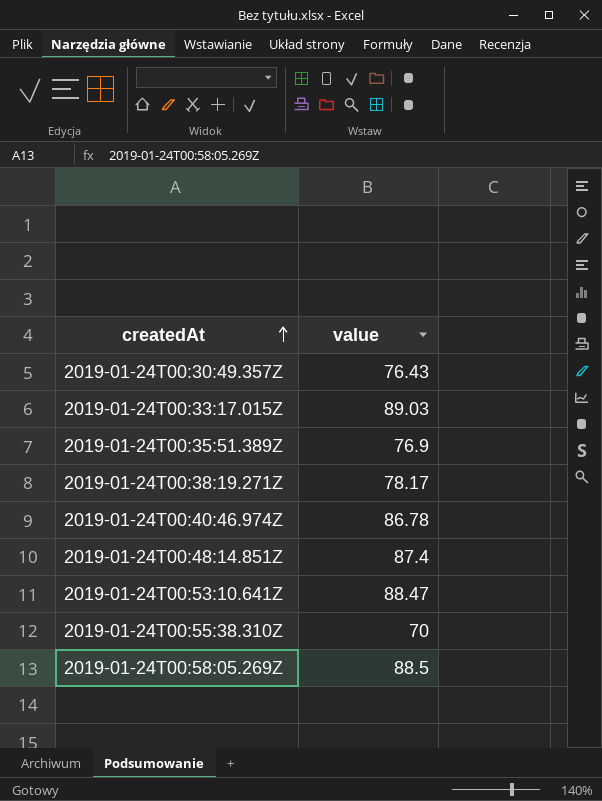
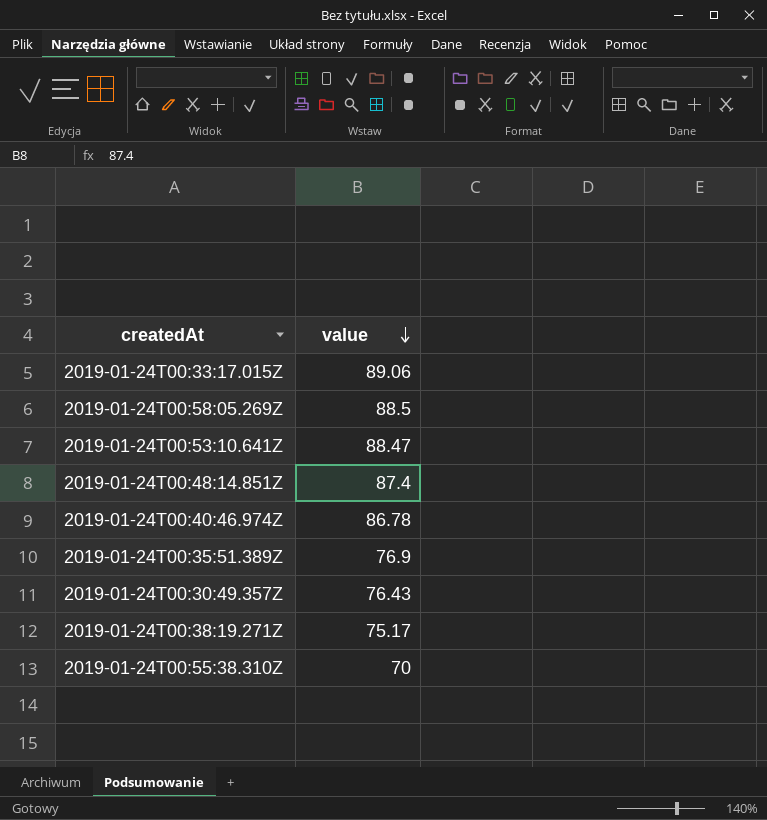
row order: createdAt ascending -> value descending
2019-01-24T00:33:17.015Z | value: 89.03 -> 89.06
2019-01-24T00:38:19.271Z | value: 78.17 -> 75.17

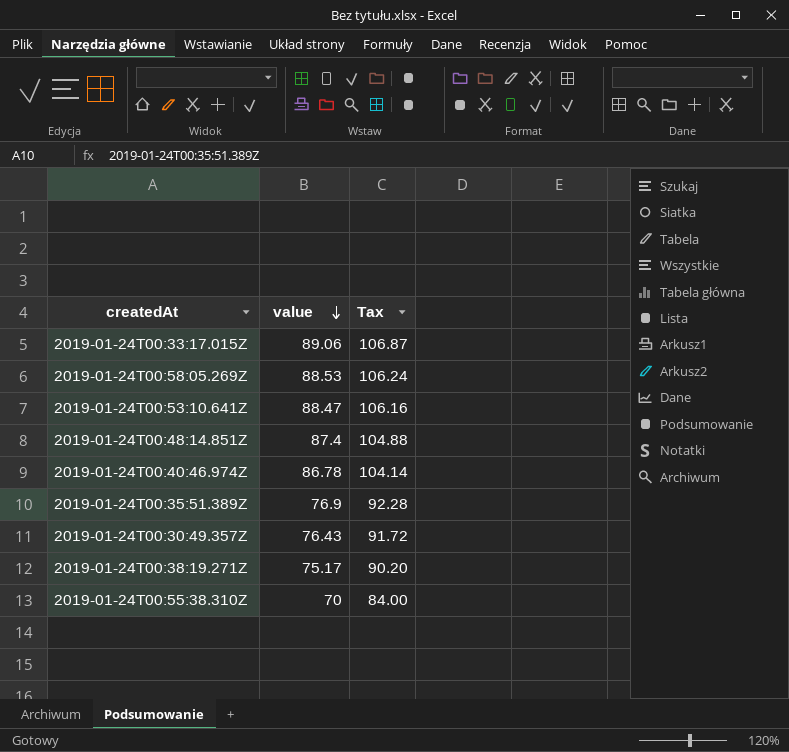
column Tax | formula: none -> [value] * 1.2
2019-01-24T00:58:05.269Z | value: 88.5 -> 88.53

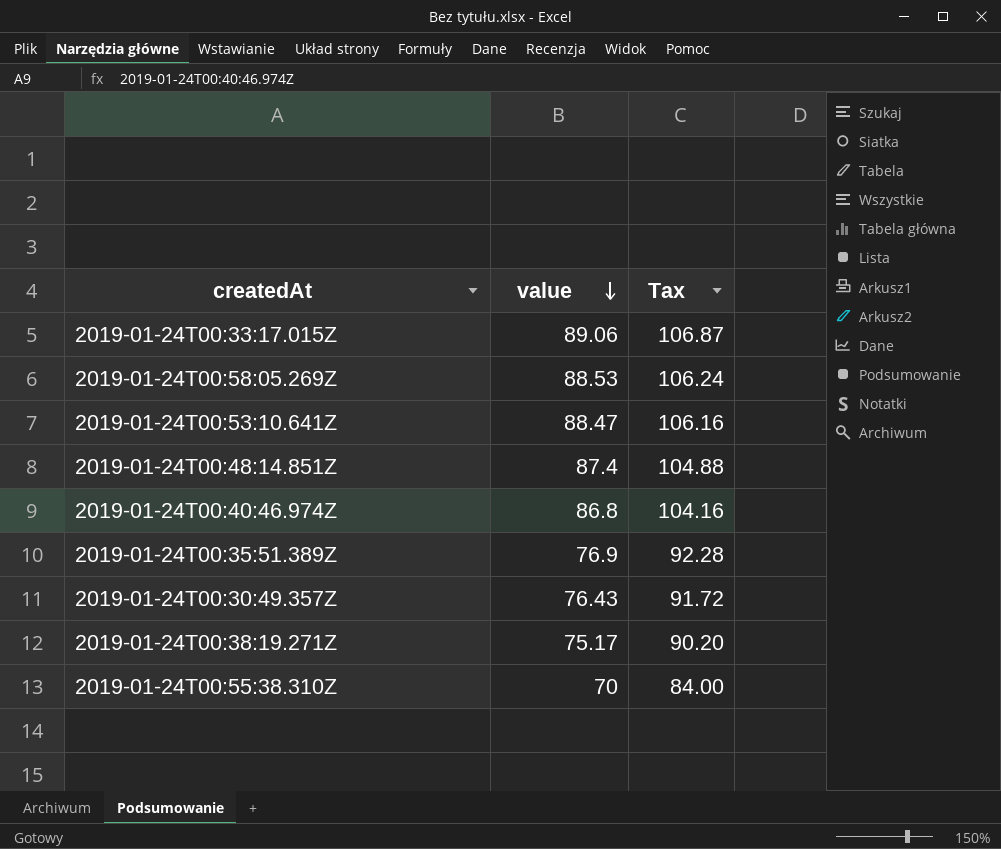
2019-01-24T00:40:46.974Z | value: 86.78 -> 86.8
2019-01-24T00:40:46.974Z | Tax: 104.14 -> 104.16

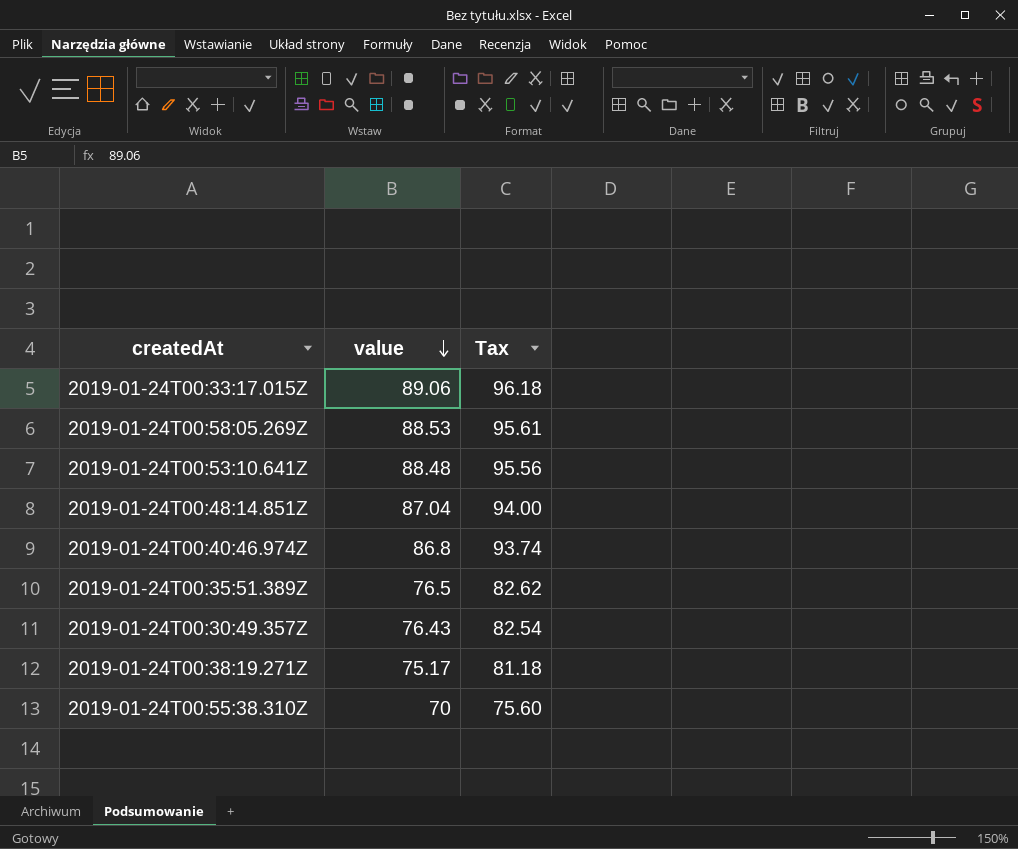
column Tax | formula: [value] * 1.2 -> [value] * 1.08
2019-01-24T00:53:10.641Z | value: 88.47 -> 88.48
2019-01-24T00:48:14.851Z | value: 87.4 -> 87.04
2019-01-24T00:35:51.389Z | value: 76.9 -> 76.5

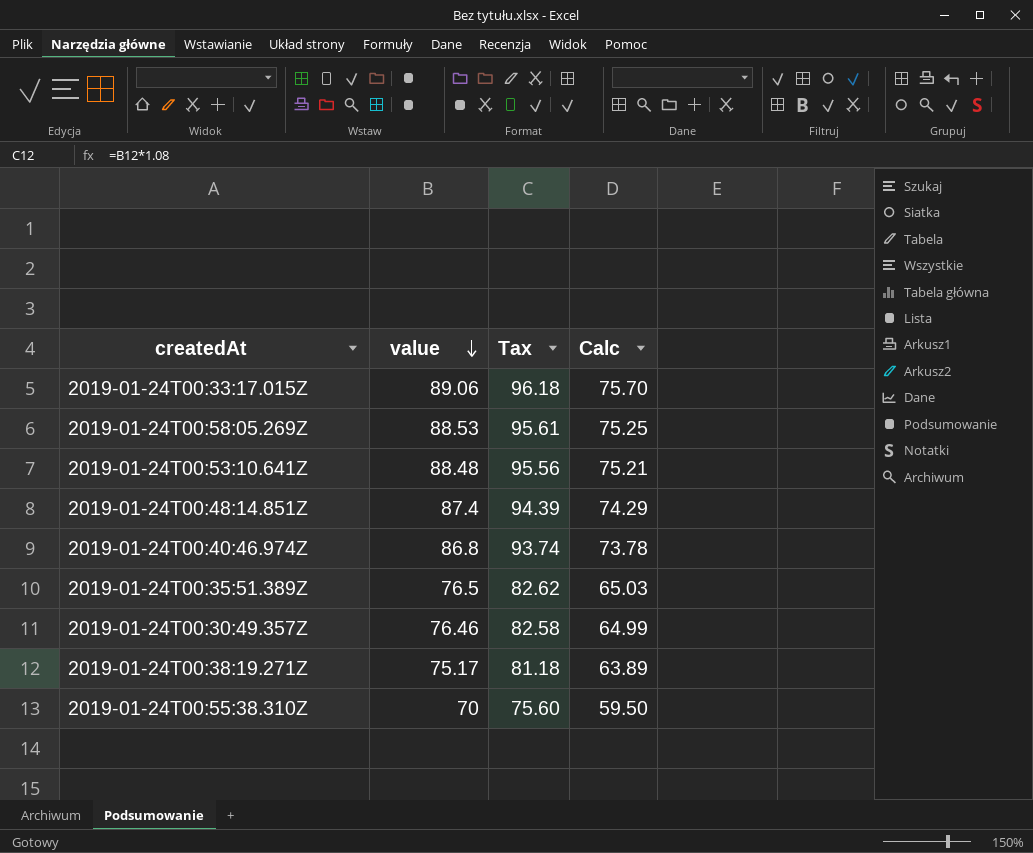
column Calc | formula: none -> [value] * 0.85
2019-01-24T00:48:14.851Z | value: 87.04 -> 87.4
2019-01-24T00:48:14.851Z | Tax: 94.00 -> 94.39
2019-01-24T00:30:49.357Z | value: 76.43 -> 76.46
2019-01-24T00:30:49.357Z | Tax: 82.54 -> 82.58

